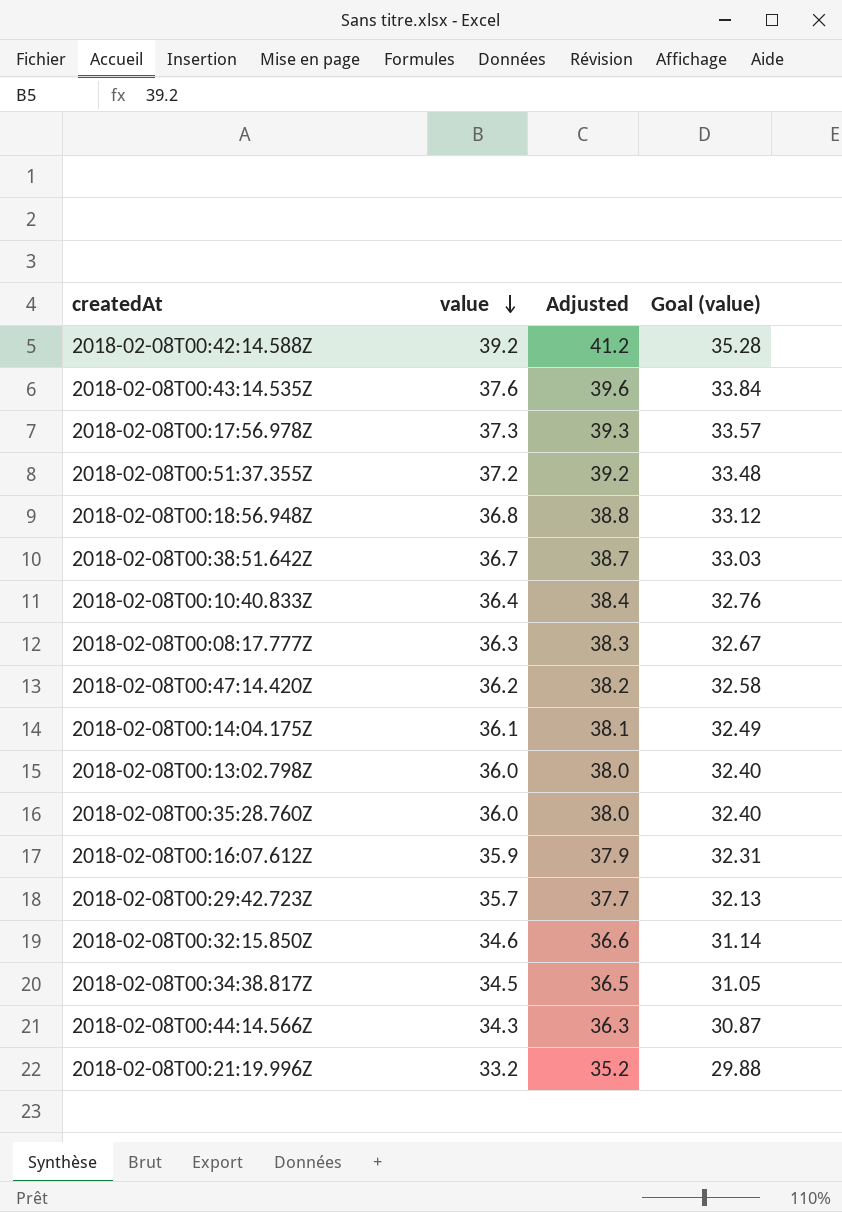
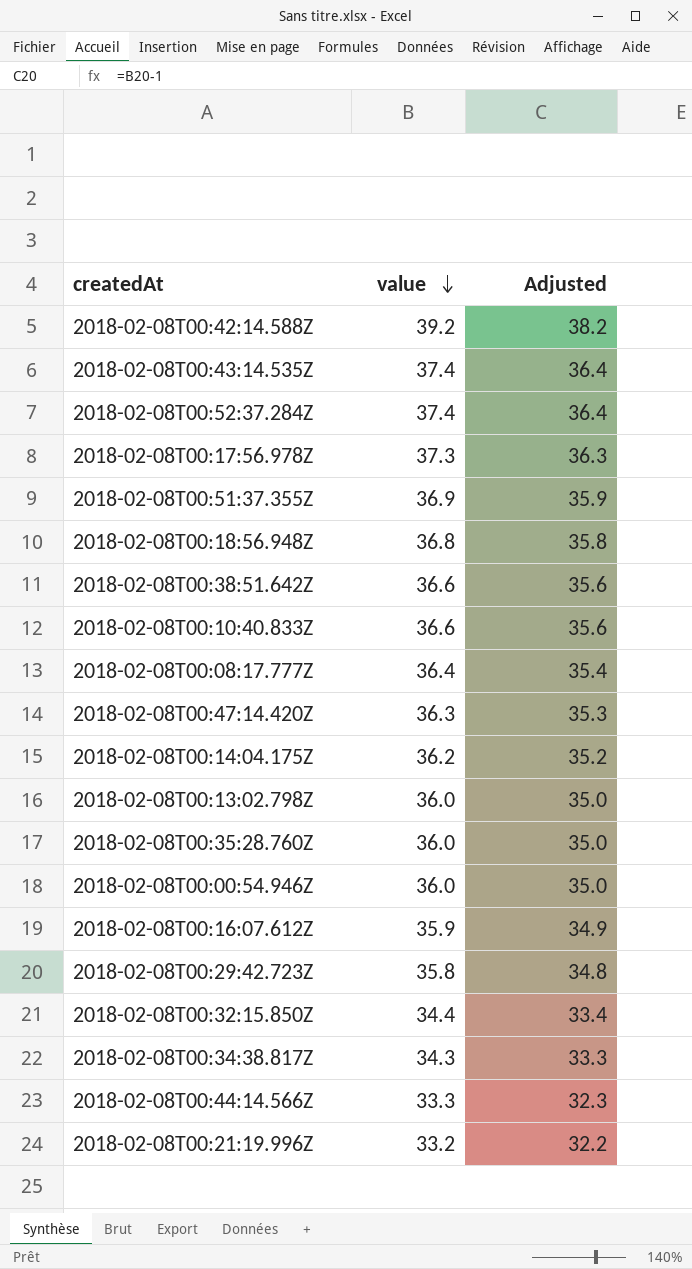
column Goal (value) | formula: [value] * 0.9 -> none
column Adjusted | formula: [value] + 2 -> [value] - 1
2018-02-08T00:43:14.535Z | value: 37.6 -> 37.4
row 2018-02-08T00:52:37.284Z: none -> 37.4 | 36.4
2018-02-08T00:51:37.355Z | value: 37.2 -> 36.9
2018-02-08T00:38:51.642Z | value: 36.7 -> 36.6
2018-02-08T00:10:40.833Z | value: 36.4 -> 36.6
2018-02-08T00:08:17.777Z | value: 36.3 -> 36.4
2018-02-08T00:47:14.420Z | value: 36.2 -> 36.3
2018-02-08T00:14:04.175Z | value: 36.1 -> 36.2
row 2018-02-08T00:00:54.946Z: none -> 36.0 | 35.0
2018-02-08T00:29:42.723Z | value: 35.7 -> 35.8
2018-02-08T00:32:15.850Z | value: 34.6 -> 34.4
2018-02-08T00:34:38.817Z | value: 34.5 -> 34.3
2018-02-08T00:44:14.566Z | value: 34.3 -> 33.3

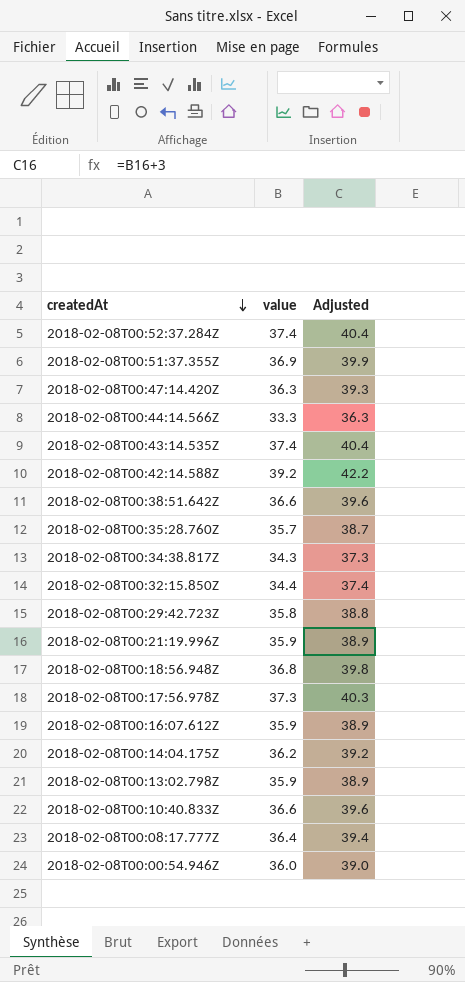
row order: value descending -> createdAt descending
column Adjusted | formula: [value] - 1 -> [value] + 3
2018-02-08T00:35:28.760Z | value: 36.0 -> 35.7
2018-02-08T00:21:19.996Z | value: 33.2 -> 35.9
2018-02-08T00:13:02.798Z | value: 36.0 -> 35.9

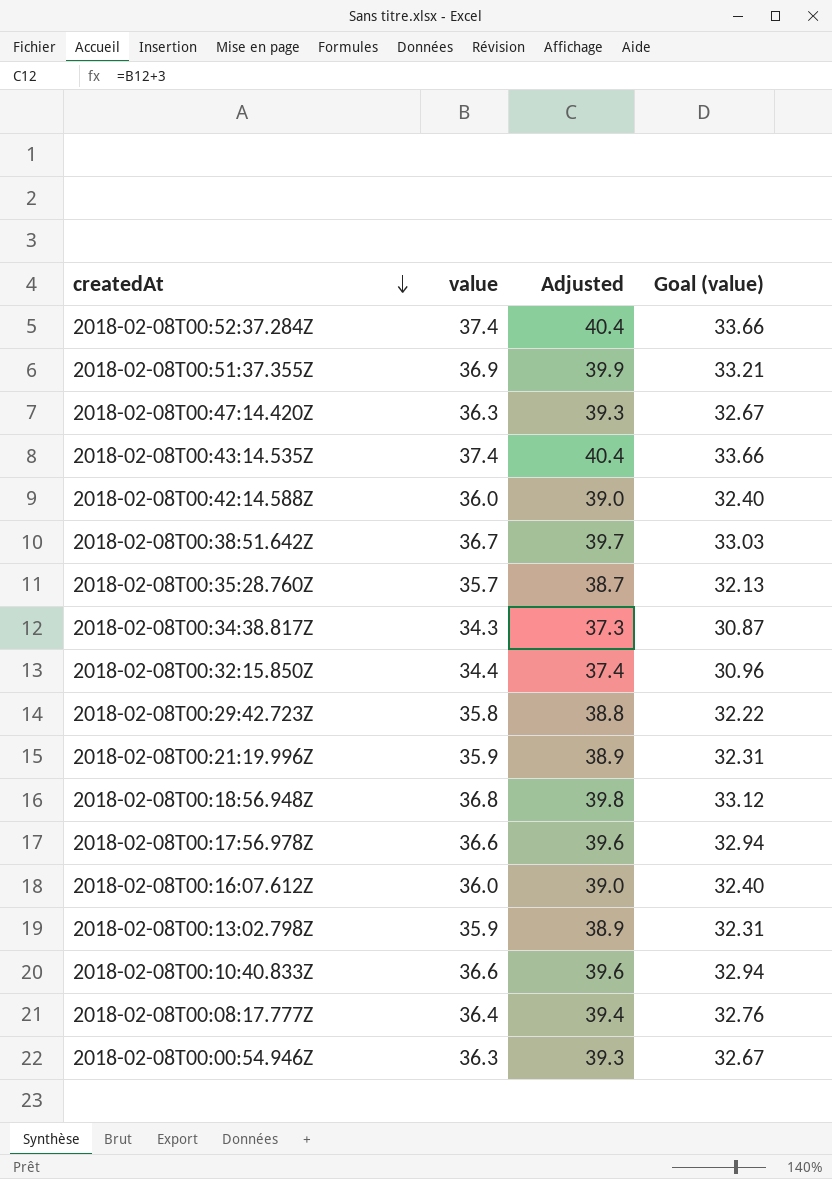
column Goal (value) | formula: none -> [value] * 0.9
row 2018-02-08T00:44:14.566Z: 33.3 | 36.3 -> none
row 2018-02-08T00:14:04.175Z: 36.2 | 39.2 -> none
2018-02-08T00:42:14.588Z | value: 39.2 -> 36.0
2018-02-08T00:42:14.588Z | Adjusted: 42.2 -> 39.0
2018-02-08T00:38:51.642Z | value: 36.6 -> 36.7
2018-02-08T00:38:51.642Z | Adjusted: 39.6 -> 39.7
2018-02-08T00:17:56.978Z | value: 37.3 -> 36.6
2018-02-08T00:17:56.978Z | Adjusted: 40.3 -> 39.6
2018-02-08T00:16:07.612Z | value: 35.9 -> 36.0
2018-02-08T00:16:07.612Z | Adjusted: 38.9 -> 39.0
2018-02-08T00:00:54.946Z | value: 36.0 -> 36.3
2018-02-08T00:00:54.946Z | Adjusted: 39.0 -> 39.3

